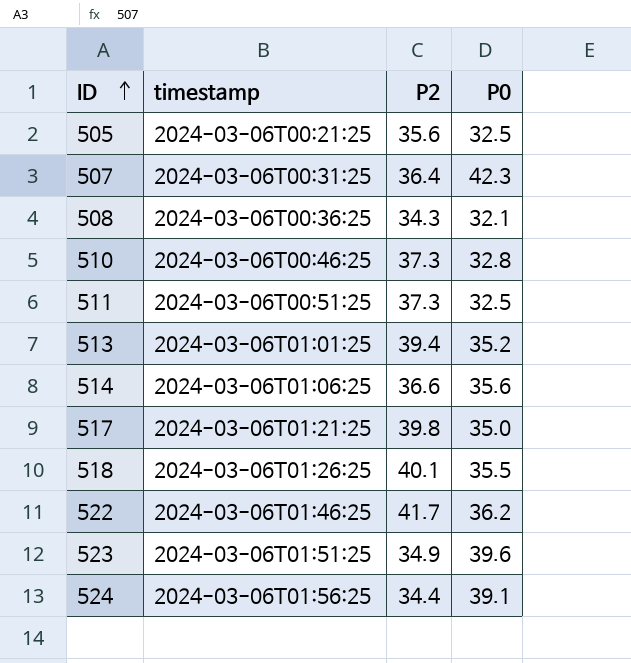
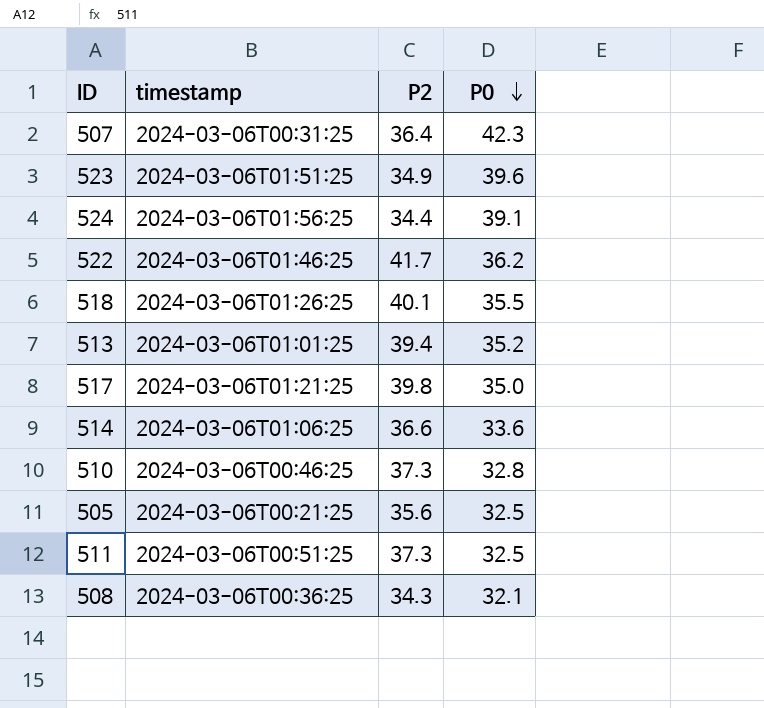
row order: ID ascending -> P0 descending
514 | P0: 35.6 -> 33.6

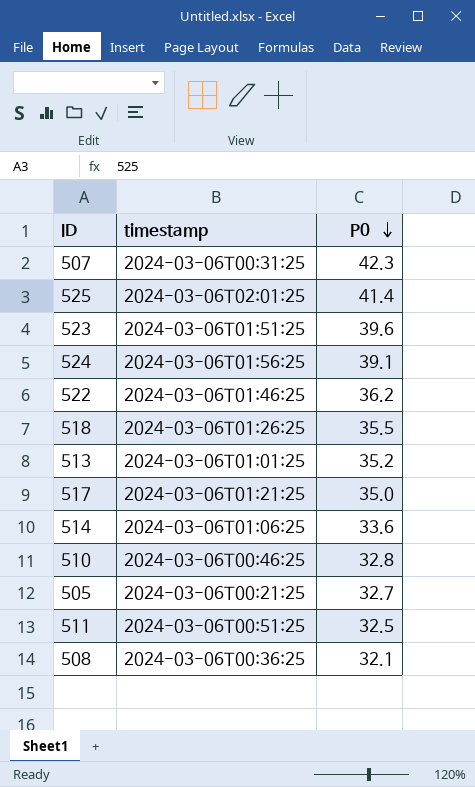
column P2 | position: 3 -> none
row 525: none -> 2024-03-06T02:01:25 | 41.4
505 | P0: 32.5 -> 32.7

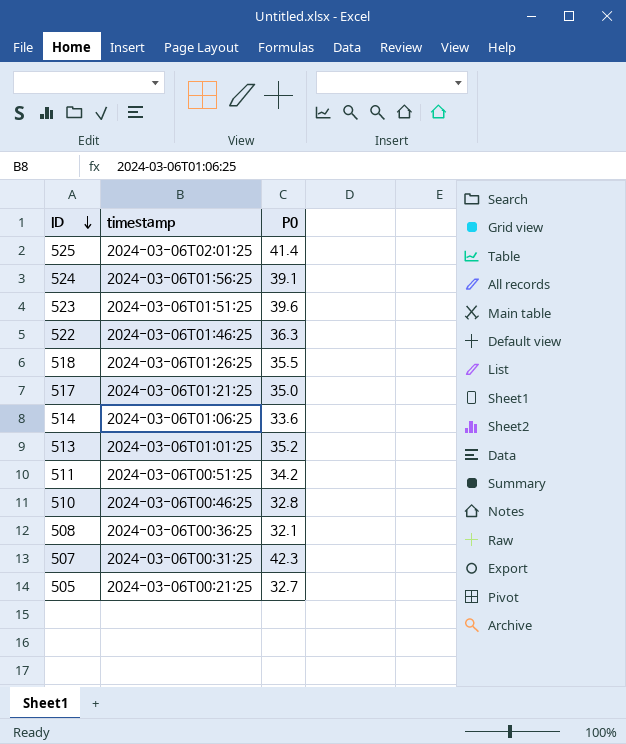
row order: P0 descending -> ID descending
522 | P0: 36.2 -> 36.3
511 | P0: 32.5 -> 34.2

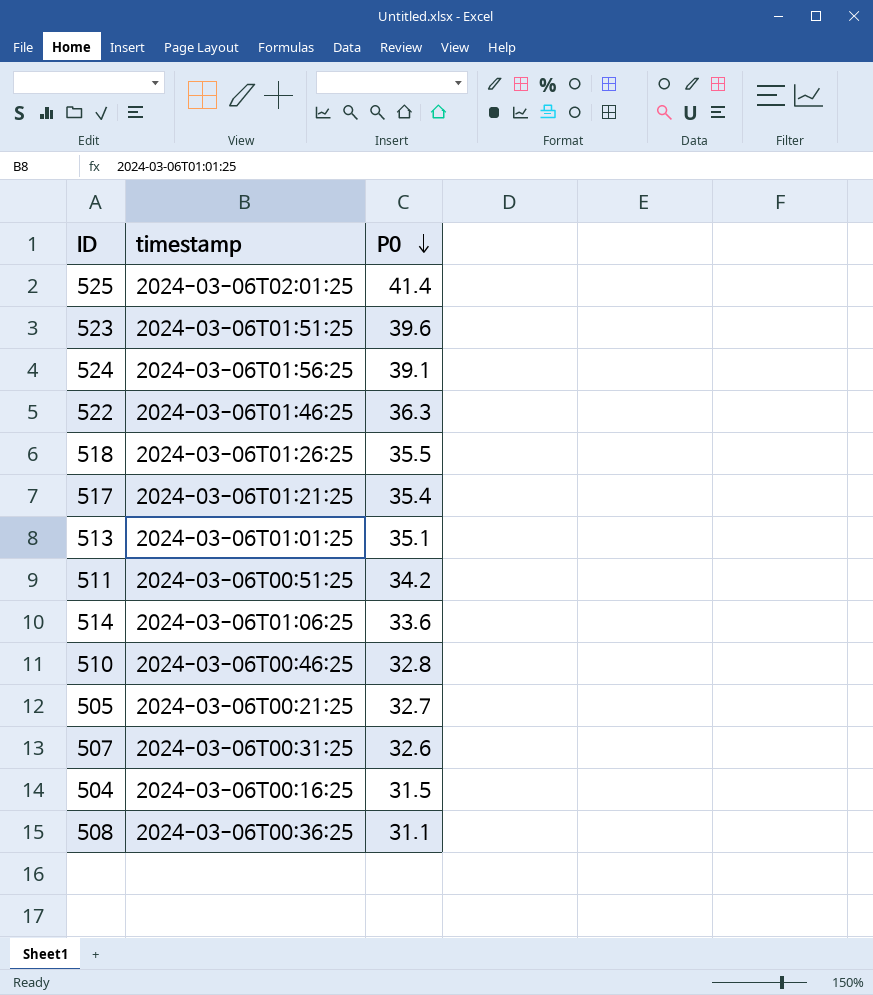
row order: ID descending -> P0 descending
517 | P0: 35.0 -> 35.4
513 | P0: 35.2 -> 35.1
507 | P0: 42.3 -> 32.6
row 504: none -> 2024-03-06T00:16:25 | 31.5
508 | P0: 32.1 -> 31.1

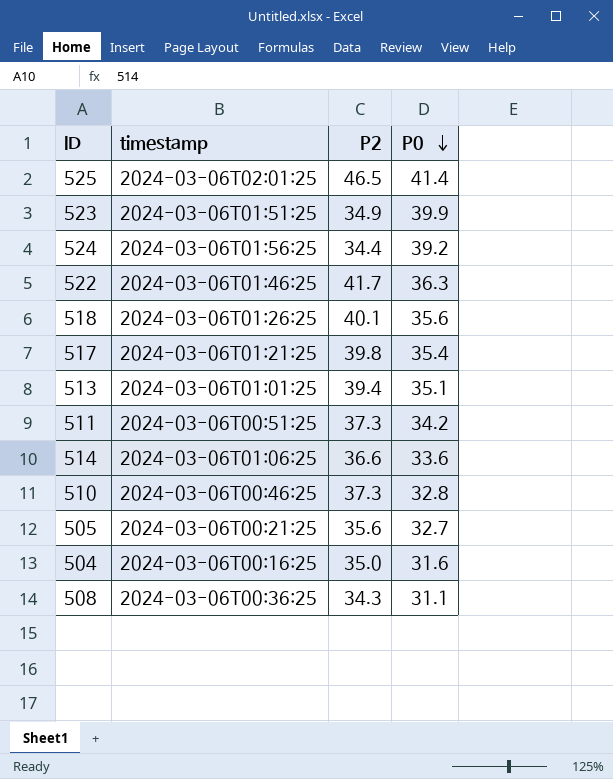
column P2 | position: none -> 3
row 507: 2024-03-06T00:31:25 | 32.6 -> none
523 | P0: 39.6 -> 39.9
524 | P0: 39.1 -> 39.2
518 | P0: 35.5 -> 35.6
504 | P0: 31.5 -> 31.6

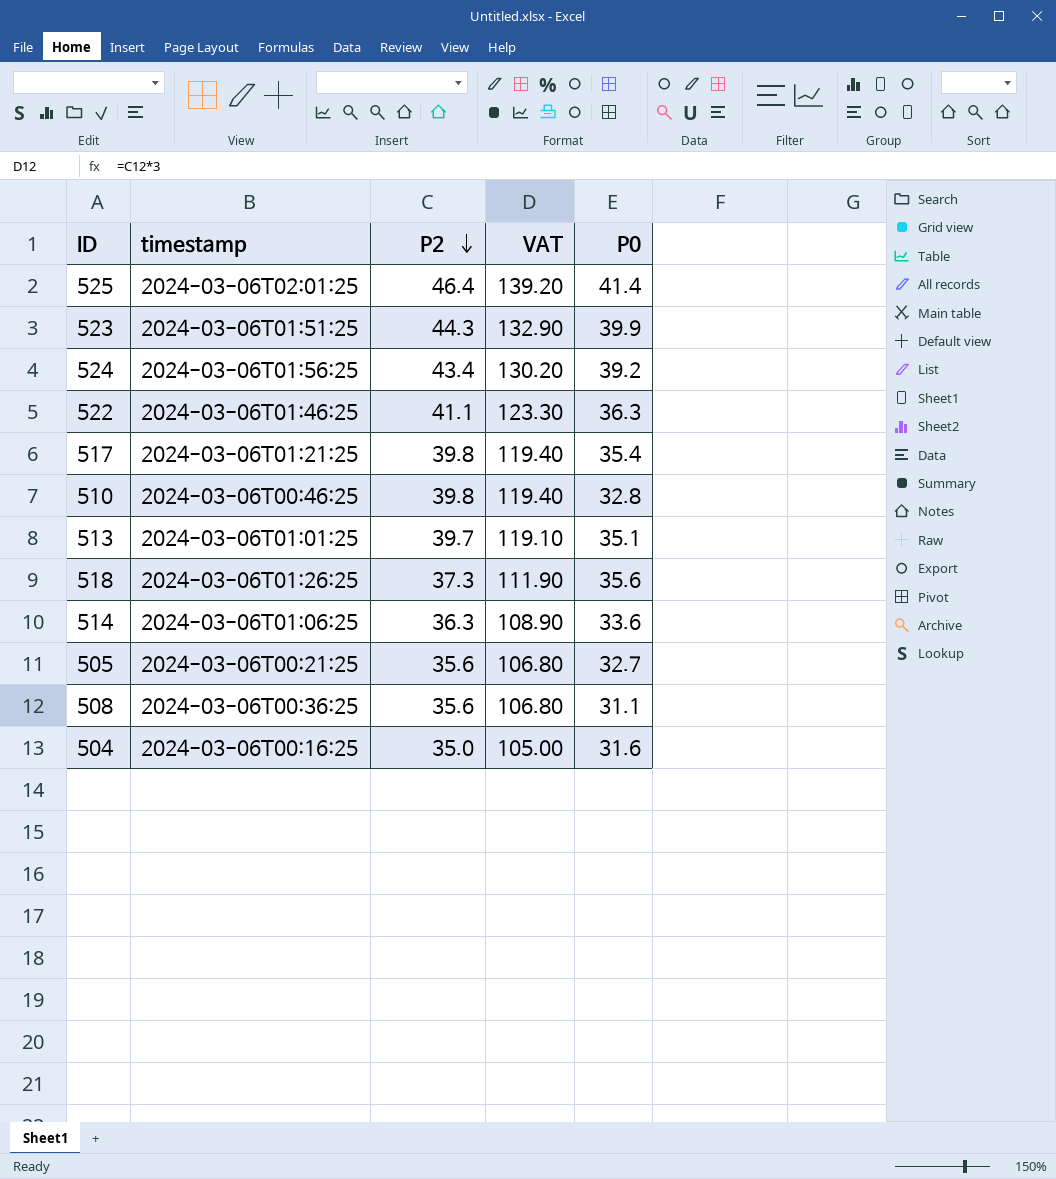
row order: P0 descending -> P2 descending
column VAT | formula: none -> [P2] * 3
row 511: 2024-03-06T00:51:25 | 37.3 | 34.2 -> none
525 | P2: 46.5 -> 46.4
523 | P2: 34.9 -> 44.3
524 | P2: 34.4 -> 43.4
522 | P2: 41.7 -> 41.1
510 | P2: 37.3 -> 39.8
513 | P2: 39.4 -> 39.7
518 | P2: 40.1 -> 37.3
514 | P2: 36.6 -> 36.3
508 | P2: 34.3 -> 35.6

